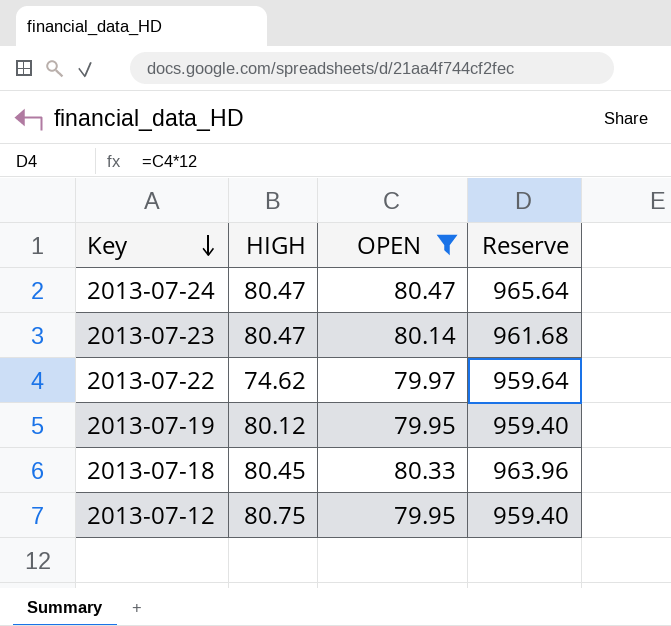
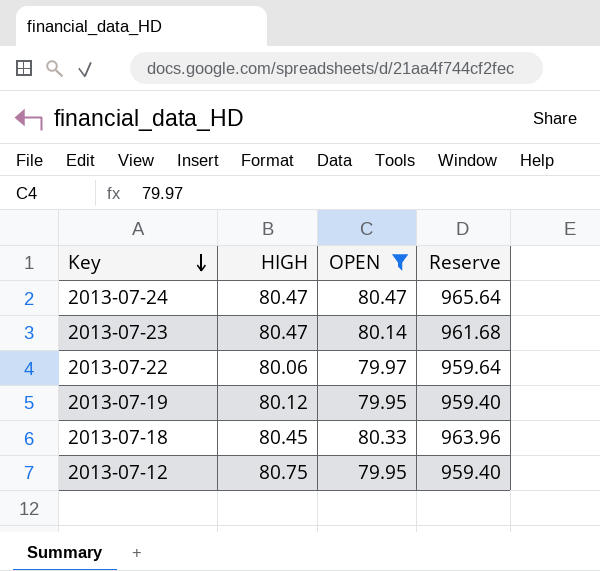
2013-07-22 | HIGH: 74.62 -> 80.06

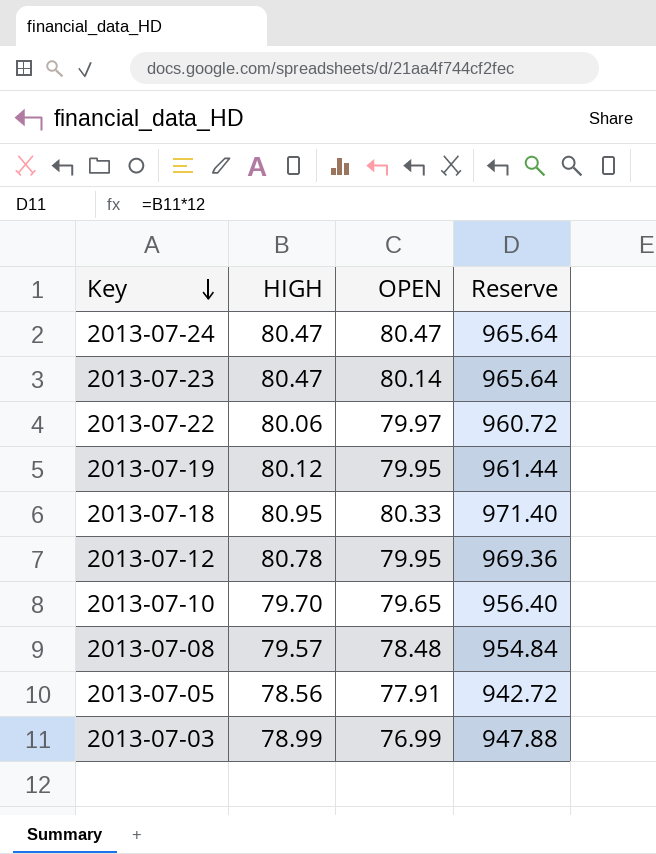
filter: OPEN >= 79.95 -> none
column Reserve | formula: [OPEN] * 12 -> [HIGH] * 12
2013-07-18 | HIGH: 80.45 -> 80.95
2013-07-12 | HIGH: 80.75 -> 80.78

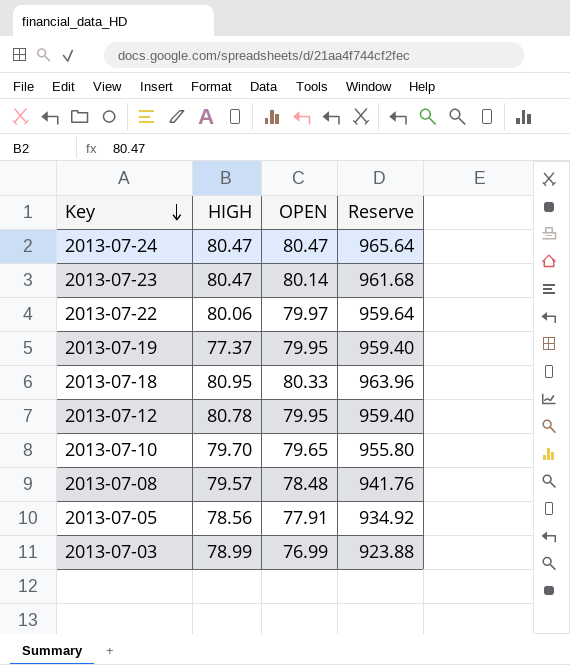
column Reserve | formula: [HIGH] * 12 -> [OPEN] * 12
2013-07-19 | HIGH: 80.12 -> 77.37

